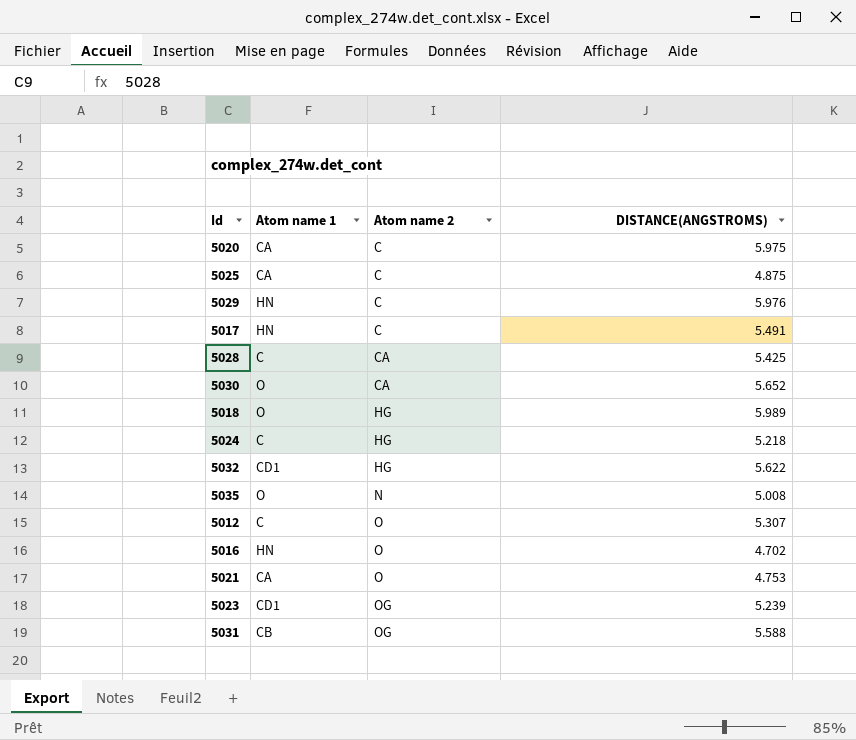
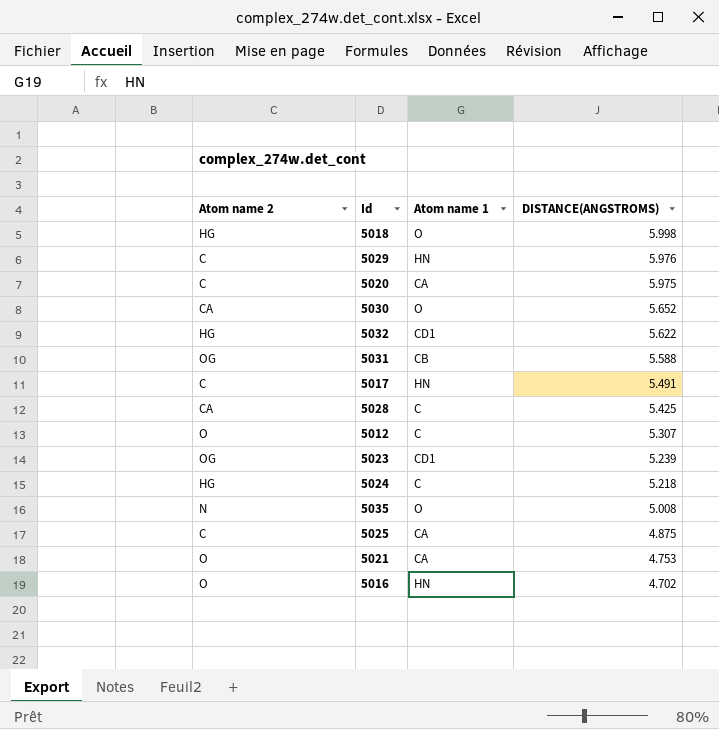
row order: Atom name 2 ascending -> DISTANCE(ANGSTROMS) descending
column Atom name 2 | position: 3 -> 1
5018 | DISTANCE(ANGSTROMS): 5.989 -> 5.998

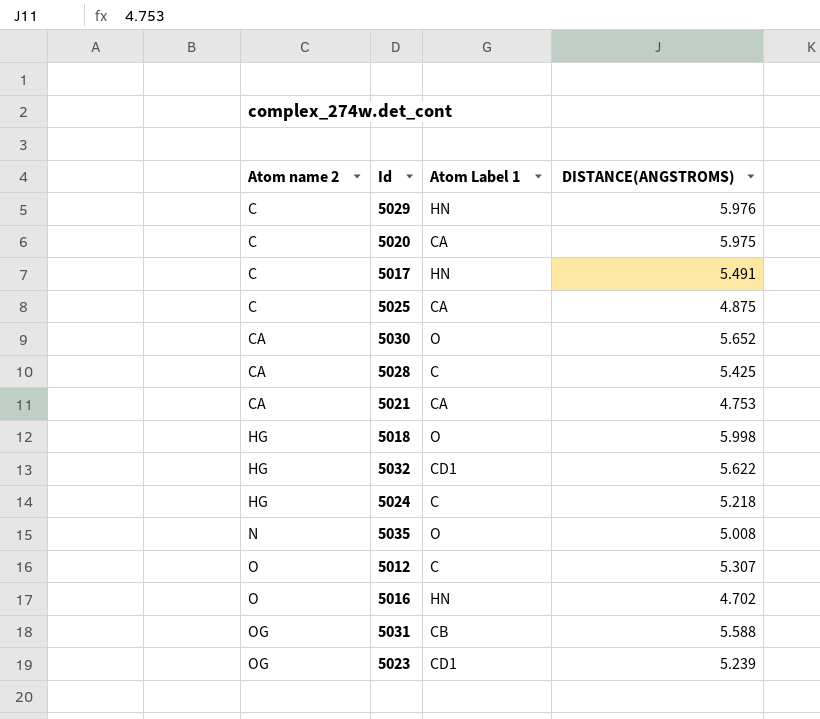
row order: DISTANCE(ANGSTROMS) descending -> Atom name 2 ascending
column name: Atom name 1 -> Atom Label 1
5021 | Atom name 2: O -> CA

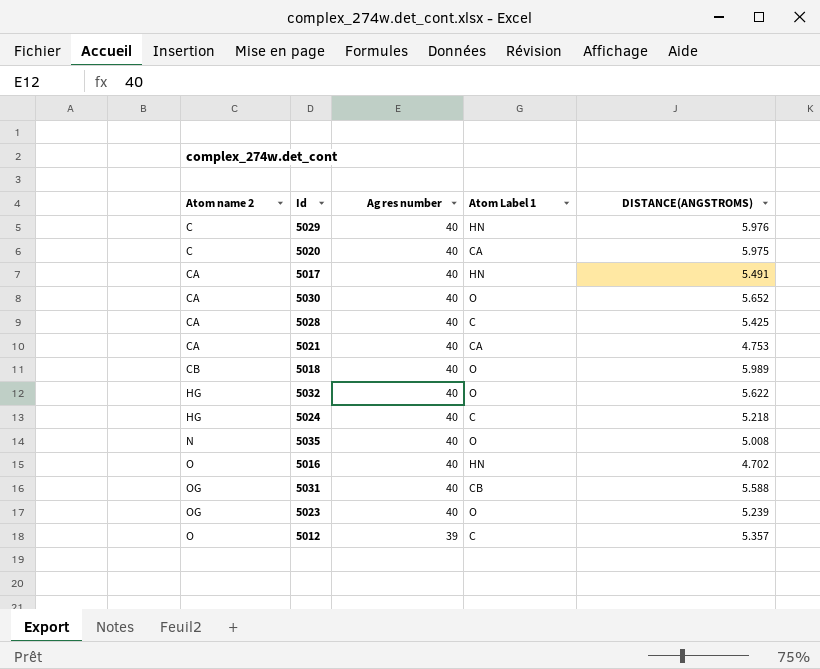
row order: Atom name 2 ascending -> Ag res number descending
column Ag res number | position: none -> 3
row 5025: C | CA | 4.875 -> none
5017 | Atom name 2: C -> CA
5018 | Atom name 2: HG -> CB
5018 | DISTANCE(ANGSTROMS): 5.998 -> 5.989
5032 | Atom Label 1: CD1 -> O
5023 | Atom Label 1: CD1 -> O
5012 | DISTANCE(ANGSTROMS): 5.307 -> 5.357

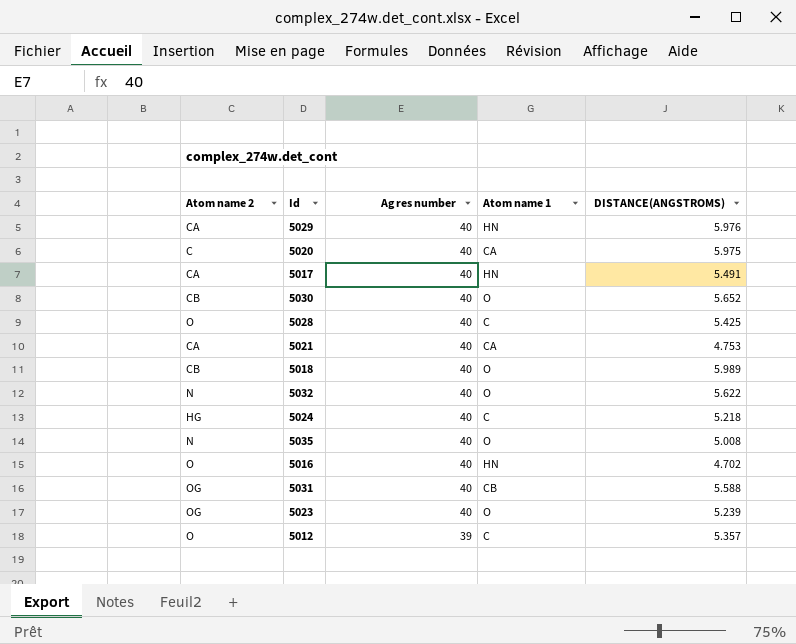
column name: Atom Label 1 -> Atom name 1
5029 | Atom name 2: C -> CA
5030 | Atom name 2: CA -> CB
5028 | Atom name 2: CA -> O
5032 | Atom name 2: HG -> N

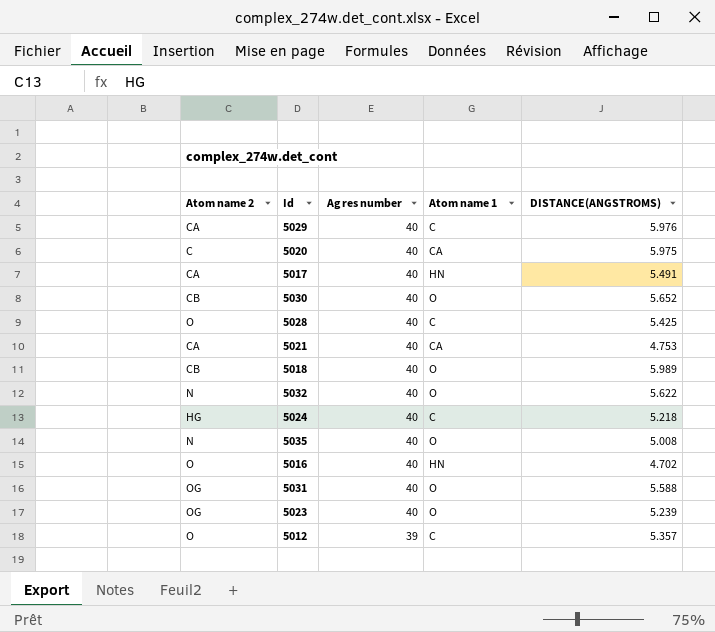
5029 | Atom name 1: HN -> C
5031 | Atom name 1: CB -> O

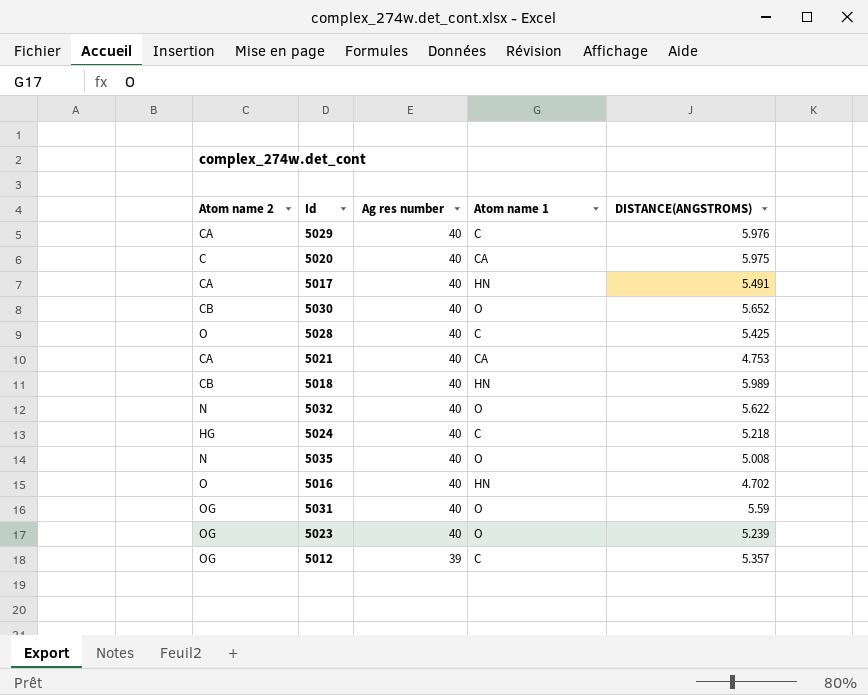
5018 | Atom name 1: O -> HN
5031 | DISTANCE(ANGSTROMS): 5.588 -> 5.59
5012 | Atom name 2: O -> OG

